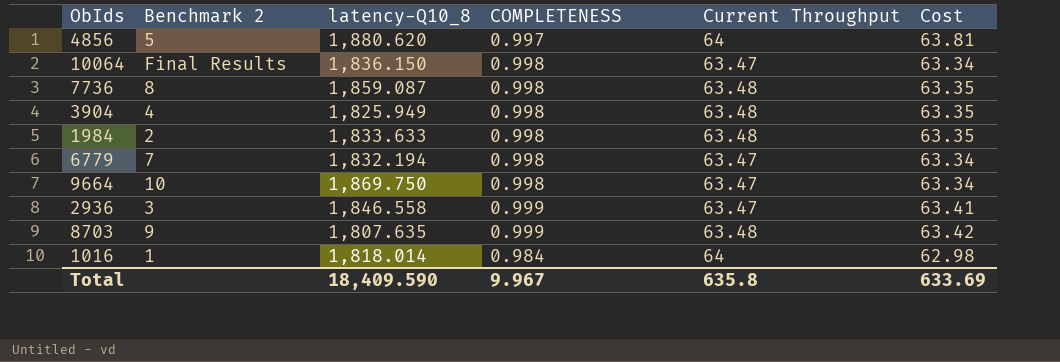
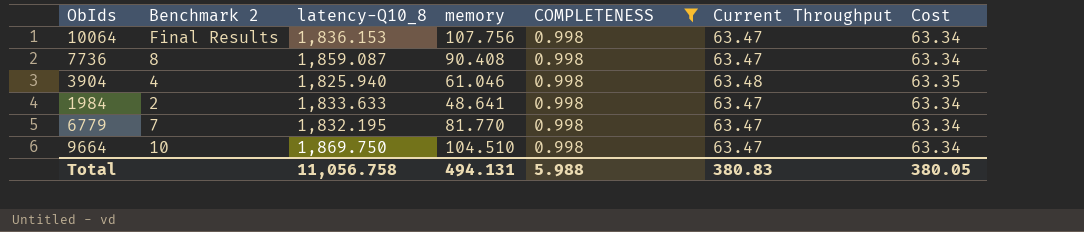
filter: none -> COMPLETENESS = 0.998
column memory | position: none -> 4
10064 | latency-Q10_8: 1,836.150 -> 1,836.153
7736 | Current Throughput: 63.48 -> 63.47
7736 | Cost: 63.35 -> 63.34
3904 | latency-Q10_8: 1,825.949 -> 1,825.940
1984 | Current Throughput: 63.48 -> 63.47
1984 | Cost: 63.35 -> 63.34
6779 | latency-Q10_8: 1,832.194 -> 1,832.195
Total | latency-Q10_8: 18,409.590 -> 11,056.758
Total | COMPLETENESS: 9.967 -> 5.988
Total | Current Throughput: 635.8 -> 380.83
Total | Cost: 633.69 -> 380.05

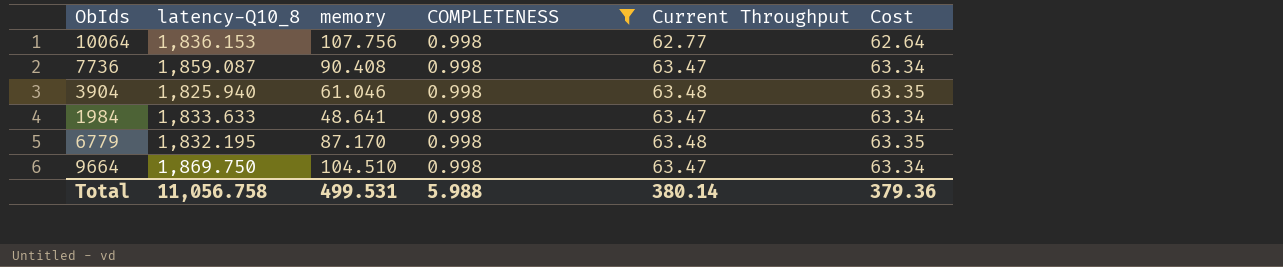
column Benchmark 2 | position: 2 -> none
10064 | Current Throughput: 63.47 -> 62.77
10064 | Cost: 63.34 -> 62.64
6779 | memory: 81.770 -> 87.170
6779 | Current Throughput: 63.47 -> 63.48
6779 | Cost: 63.34 -> 63.35
Total | memory: 494.131 -> 499.531
Total | Current Throughput: 380.83 -> 380.14
Total | Cost: 380.05 -> 379.36

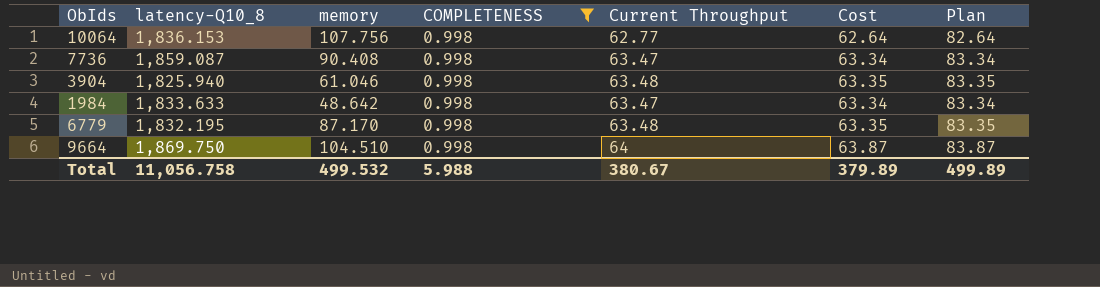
column Plan | formula: none -> [Cost] + 20
1984 | memory: 48.641 -> 48.642
9664 | Current Throughput: 63.47 -> 64
9664 | Cost: 63.34 -> 63.87
Total | memory: 499.531 -> 499.532
Total | Current Throughput: 380.14 -> 380.67
Total | Cost: 379.36 -> 379.89

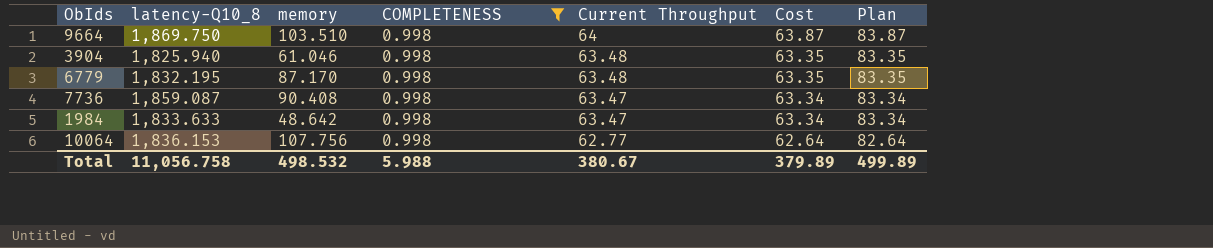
row order: none -> Current Throughput descending
9664 | memory: 104.510 -> 103.510
Total | memory: 499.532 -> 498.532

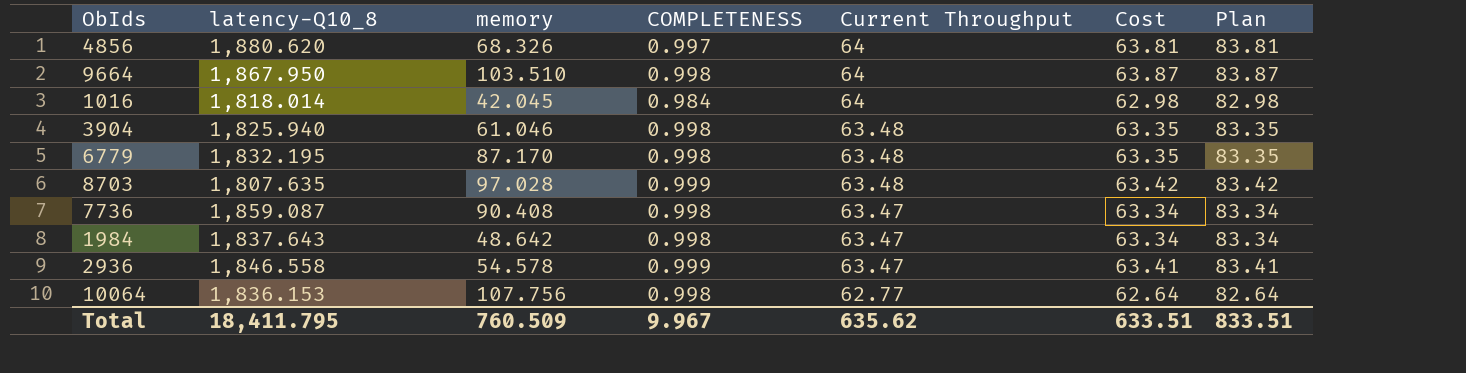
filter: COMPLETENESS = 0.998 -> none
9664 | latency-Q10_8: 1,869.750 -> 1,867.950
1984 | latency-Q10_8: 1,833.633 -> 1,837.643
Total | latency-Q10_8: 11,056.758 -> 18,411.795
Total | memory: 498.532 -> 760.509
Total | COMPLETENESS: 5.988 -> 9.967
Total | Current Throughput: 380.67 -> 635.62
Total | Cost: 379.89 -> 633.51
Total | Plan: 499.89 -> 833.51

